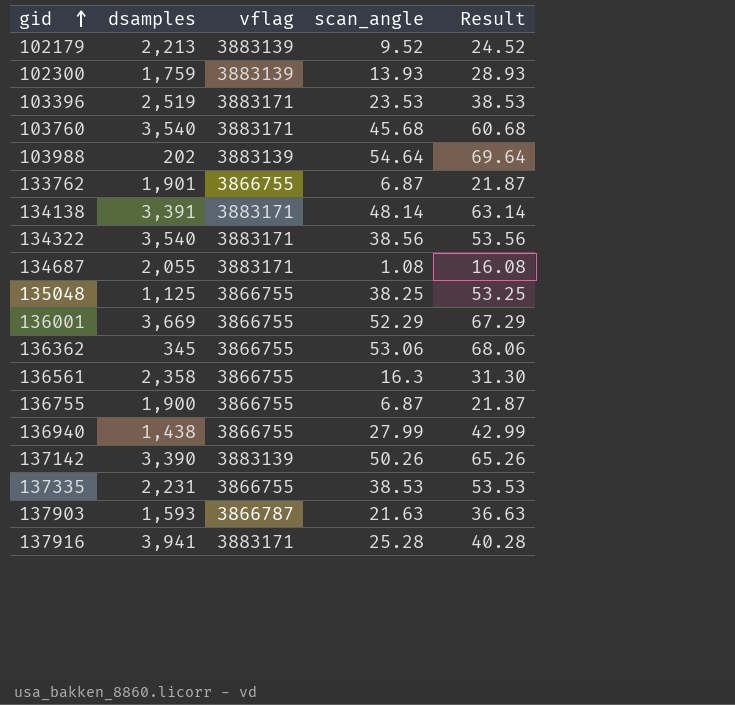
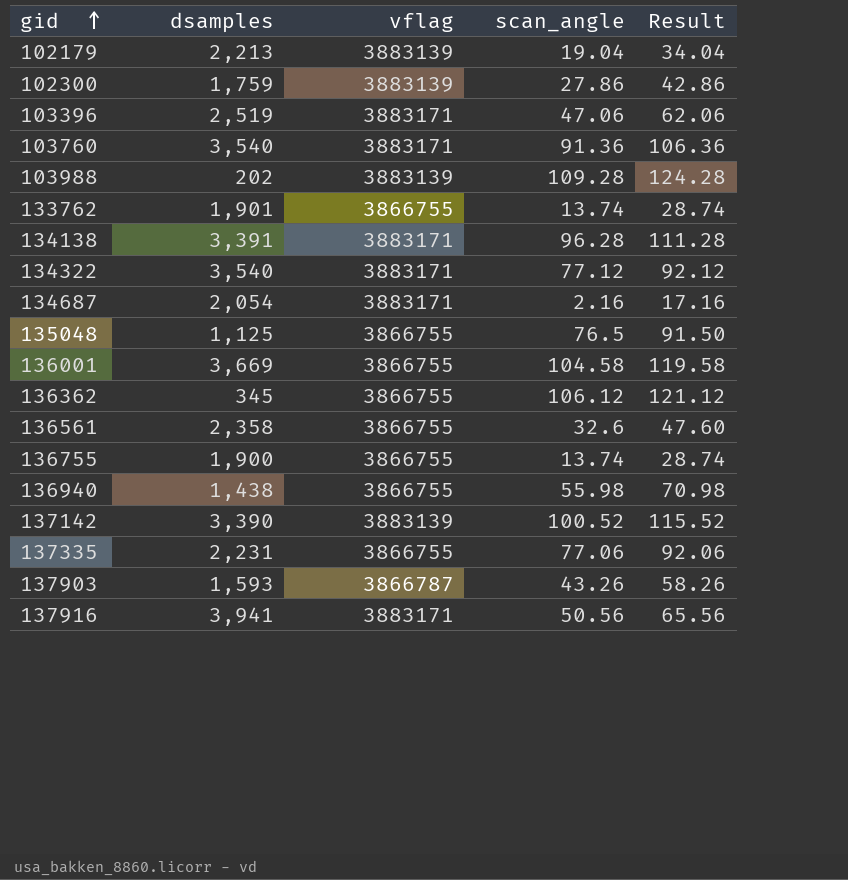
102179 | scan_angle: 9.52 -> 19.04
102179 | Result: 24.52 -> 34.04
102300 | scan_angle: 13.93 -> 27.86
102300 | Result: 28.93 -> 42.86
103396 | scan_angle: 23.53 -> 47.06
103396 | Result: 38.53 -> 62.06
103760 | scan_angle: 45.68 -> 91.36
103760 | Result: 60.68 -> 106.36
103988 | scan_angle: 54.64 -> 109.28
103988 | Result: 69.64 -> 124.28
133762 | scan_angle: 6.87 -> 13.74
133762 | Result: 21.87 -> 28.74
134138 | scan_angle: 48.14 -> 96.28
134138 | Result: 63.14 -> 111.28
134322 | scan_angle: 38.56 -> 77.12
134322 | Result: 53.56 -> 92.12
134687 | dsamples: 2,055 -> 2,054
134687 | scan_angle: 1.08 -> 2.16
134687 | Result: 16.08 -> 17.16
135048 | scan_angle: 38.25 -> 76.5
135048 | Result: 53.25 -> 91.50
136001 | scan_angle: 52.29 -> 104.58
136001 | Result: 67.29 -> 119.58
136362 | scan_angle: 53.06 -> 106.12
136362 | Result: 68.06 -> 121.12
136561 | scan_angle: 16.3 -> 32.6
136561 | Result: 31.30 -> 47.60
136755 | scan_angle: 6.87 -> 13.74
136755 | Result: 21.87 -> 28.74
136940 | scan_angle: 27.99 -> 55.98
136940 | Result: 42.99 -> 70.98
137142 | scan_angle: 50.26 -> 100.52
137142 | Result: 65.26 -> 115.52
137335 | scan_angle: 38.53 -> 77.06
137335 | Result: 53.53 -> 92.06
137903 | scan_angle: 21.63 -> 43.26
137903 | Result: 36.63 -> 58.26
137916 | scan_angle: 25.28 -> 50.56
137916 | Result: 40.28 -> 65.56

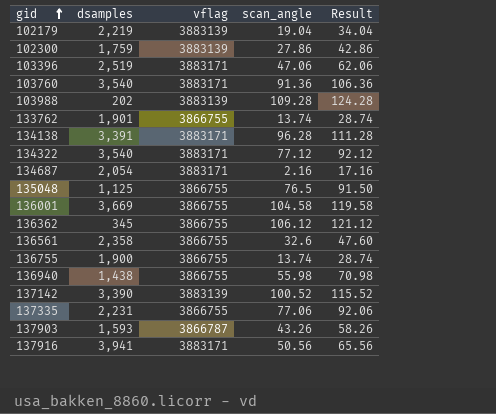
102179 | dsamples: 2,213 -> 2,219

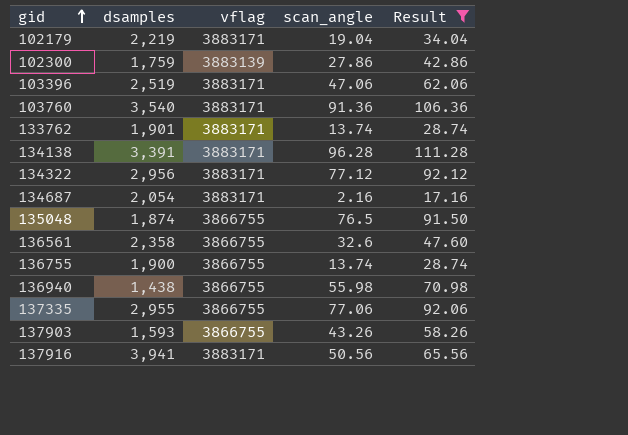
filter: none -> Result <= 111.28
102179 | vflag: 3883139 -> 3883171
133762 | vflag: 3866755 -> 3883171
134322 | dsamples: 3,540 -> 2,956
135048 | dsamples: 1,125 -> 1,874
137335 | dsamples: 2,231 -> 2,955
137903 | vflag: 3866787 -> 3866755

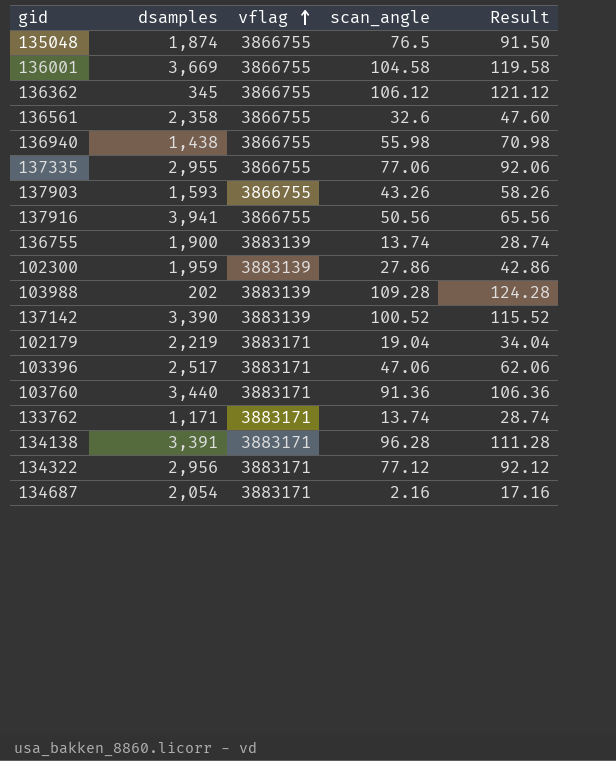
filter: Result <= 111.28 -> none
row order: gid ascending -> vflag ascending
137916 | vflag: 3883171 -> 3866755
136755 | vflag: 3866755 -> 3883139
102300 | dsamples: 1,759 -> 1,959
103396 | dsamples: 2,519 -> 2,517
103760 | dsamples: 3,540 -> 3,440
133762 | dsamples: 1,901 -> 1,171

